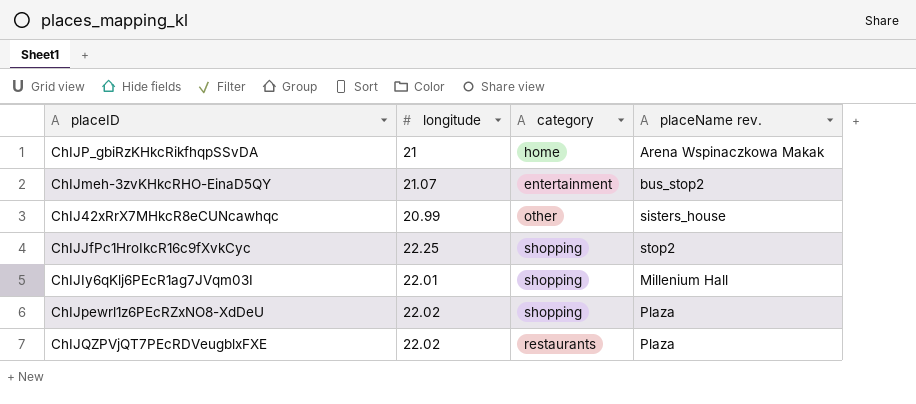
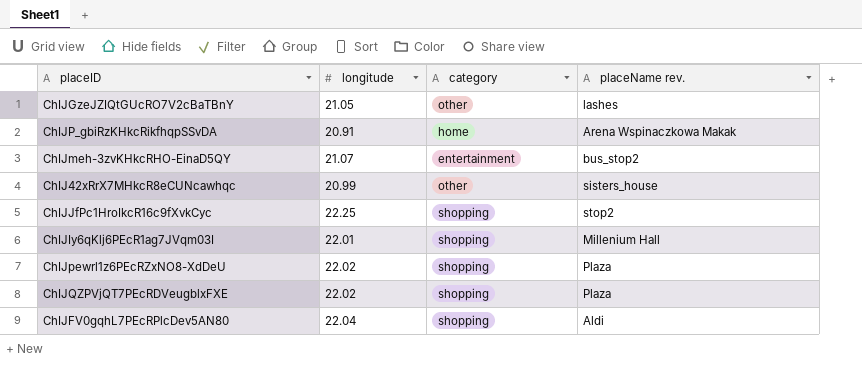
row ChIJGzeJZIQtGUcRO7V2cBaTBnY: none -> 21.05 | other | lashes
ChIJP_gbiRzKHkcRikfhqpSSvDA | longitude: 21 -> 20.91
ChIJQZPVjQT7PEcRDVeugblxFXE | category: restaurants -> shopping
row ChIJFV0gqhL7PEcRPlcDev5AN80: none -> 22.04 | shopping | Aldi

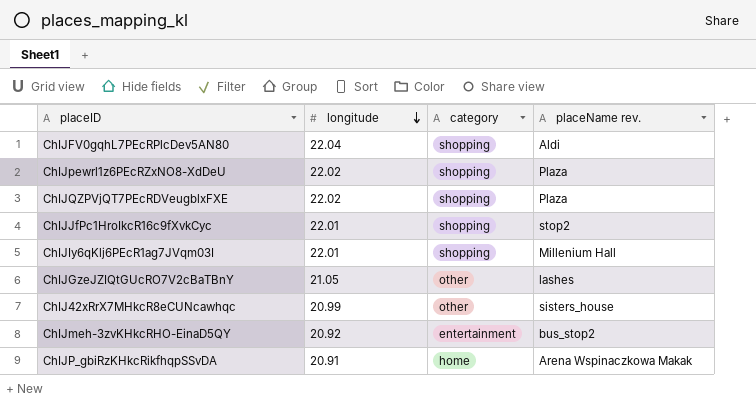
row order: none -> longitude descending
ChIJJfPc1HroIkcR16c9fXvkCyc | longitude: 22.25 -> 22.01
ChIJmeh-3zvKHkcRHO-EinaD5QY | longitude: 21.07 -> 20.92

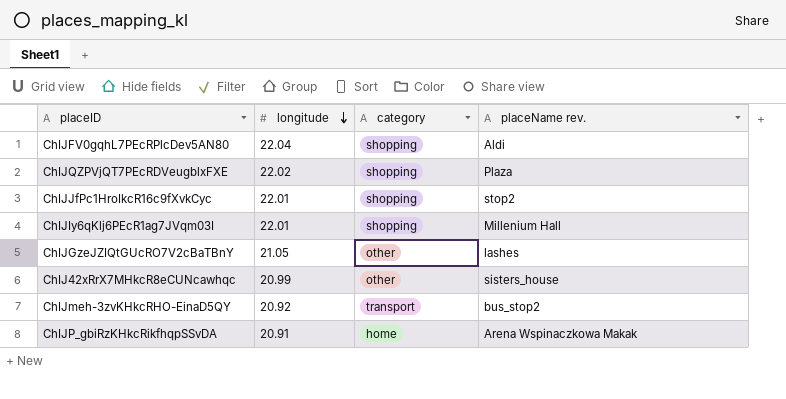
row ChIJpewrl1z6PEcRZxNO8-XdDeU: 22.02 | shopping | Plaza -> none
ChIJmeh-3zvKHkcRHO-EinaD5QY | category: entertainment -> transport

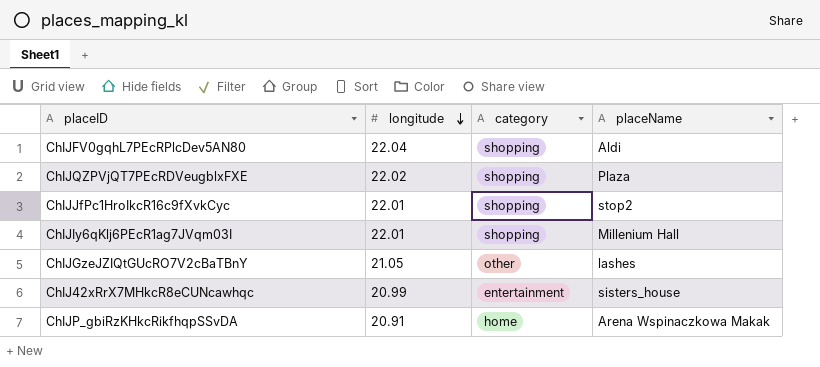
column name: placeName rev. -> placeName
row ChIJmeh-3zvKHkcRHO-EinaD5QY: 20.92 | transport | bus_stop2 -> none
ChIJ42xRrX7MHkcR8eCUNcawhqc | category: other -> entertainment

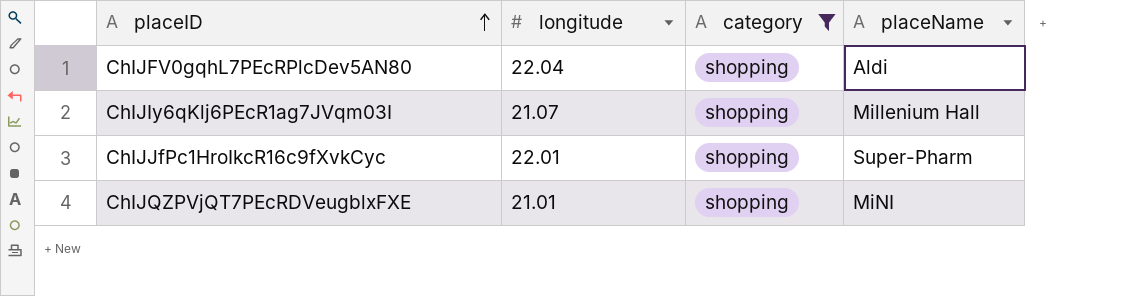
filter: none -> category = shopping
row order: longitude descending -> placeID ascending
ChIJIy6qKlj6PEcR1ag7JVqm03I | longitude: 22.01 -> 21.07
ChIJJfPc1HroIkcR16c9fXvkCyc | placeName: stop2 -> Super-Pharm
ChIJQZPVjQT7PEcRDVeugblxFXE | longitude: 22.02 -> 21.01
ChIJQZPVjQT7PEcRDVeugblxFXE | placeName: Plaza -> MiNI

